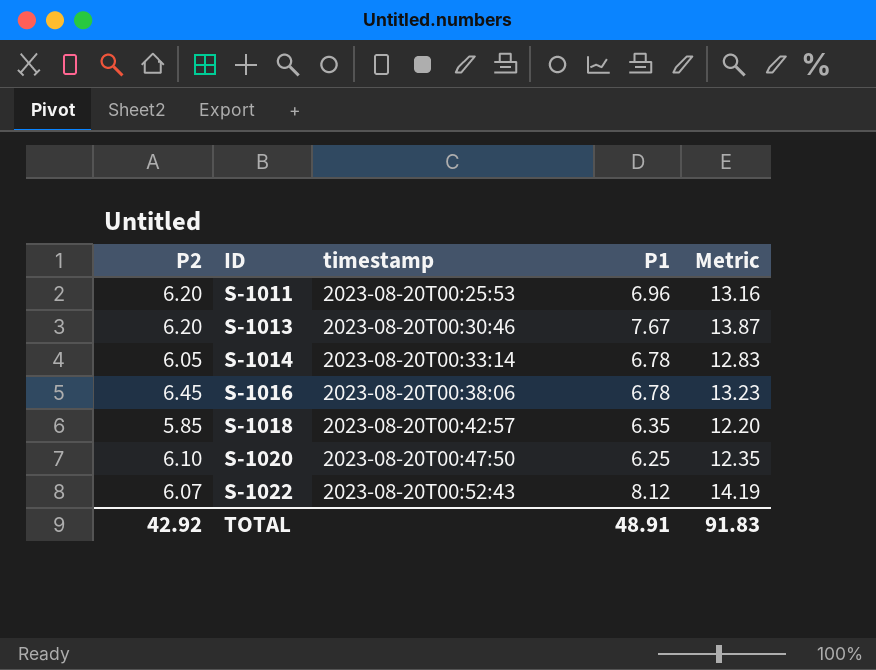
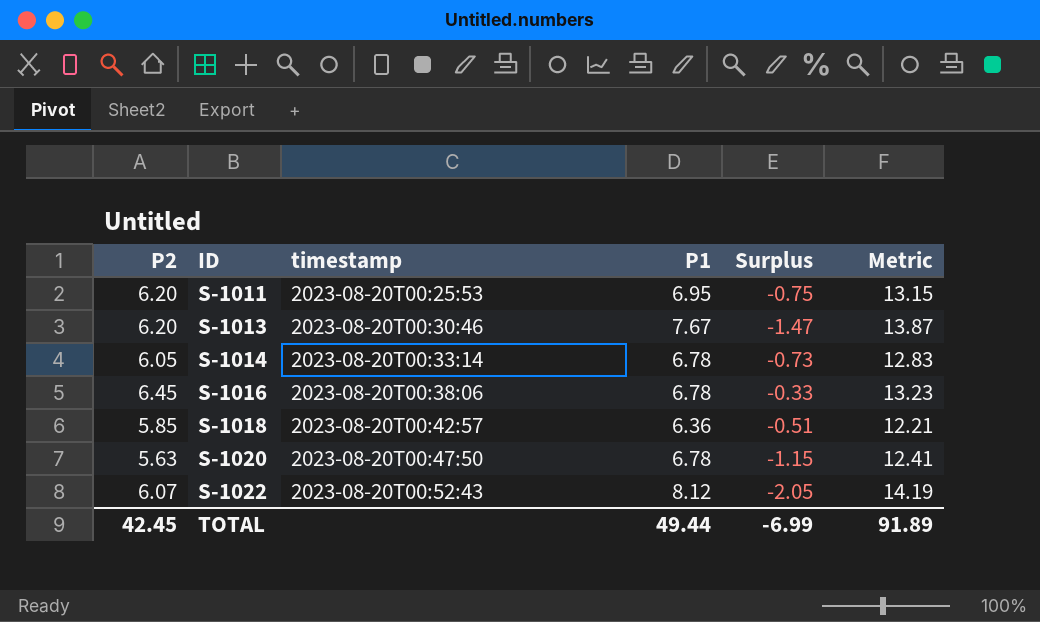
column Surplus | formula: none -> [P2] - [P1]
S-1011 | P1: 6.96 -> 6.95
S-1011 | Metric: 13.16 -> 13.15
S-1018 | P1: 6.35 -> 6.36
S-1018 | Metric: 12.20 -> 12.21
S-1020 | P2: 6.10 -> 5.63
S-1020 | P1: 6.25 -> 6.78
S-1020 | Metric: 12.35 -> 12.41
TOTAL | P2: 42.92 -> 42.45
TOTAL | P1: 48.91 -> 49.44
TOTAL | Metric: 91.83 -> 91.89

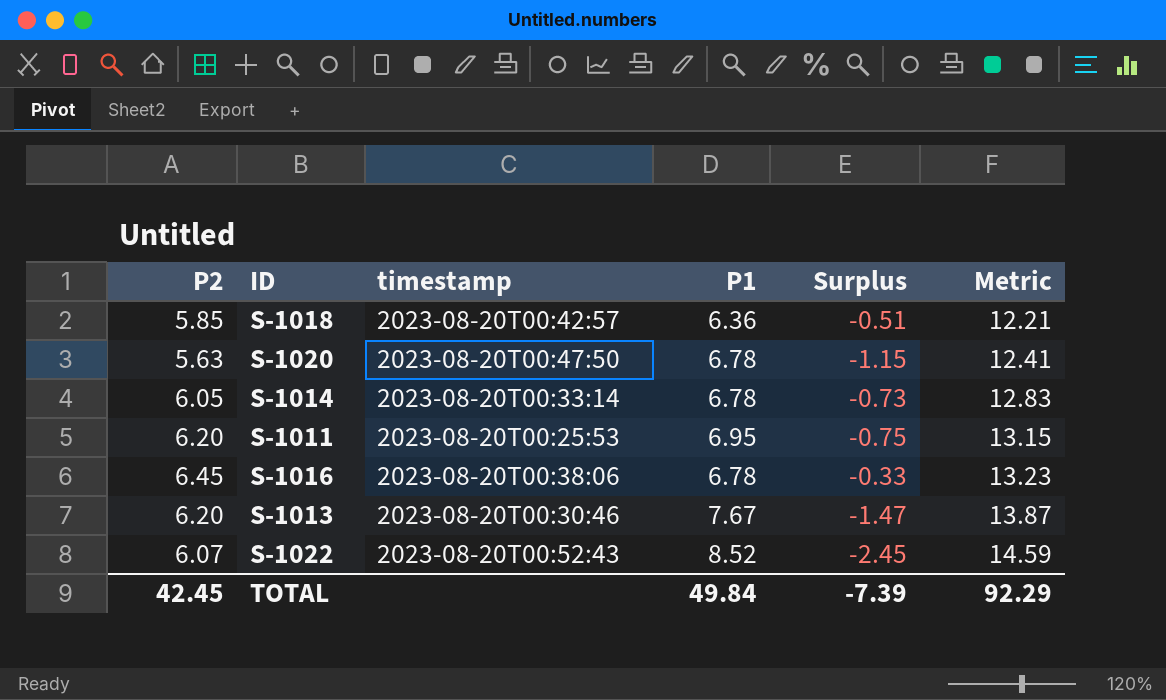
row order: ID ascending -> Metric ascending
S-1022 | P1: 8.12 -> 8.52
S-1022 | Surplus: -2.05 -> -2.45
S-1022 | Metric: 14.19 -> 14.59
TOTAL | P1: 49.44 -> 49.84
TOTAL | Surplus: -6.99 -> -7.39
TOTAL | Metric: 91.89 -> 92.29

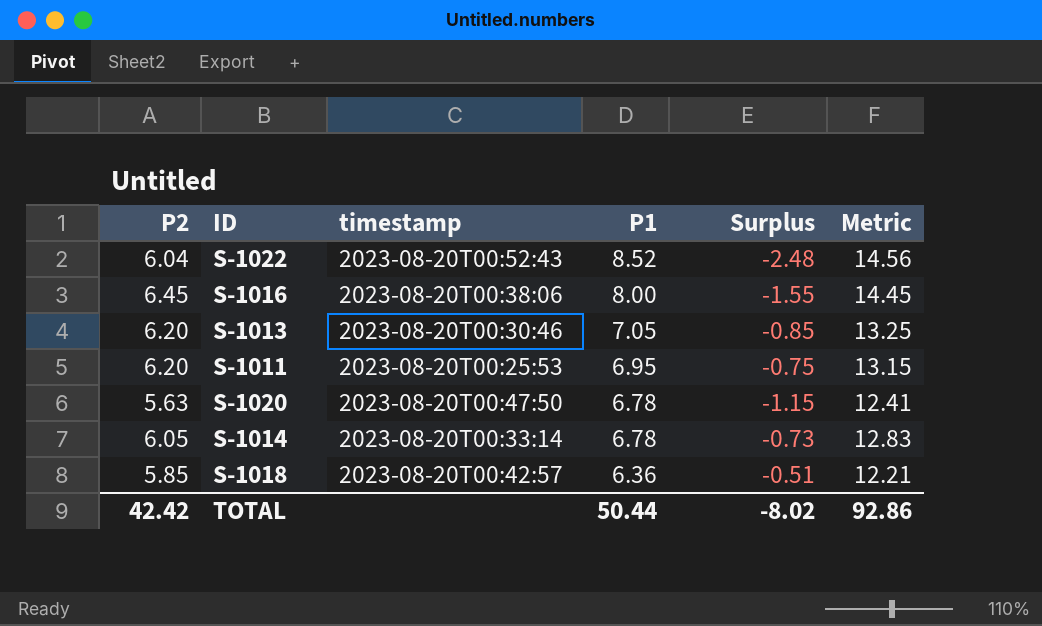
row order: Metric ascending -> P1 descending
S-1022 | P2: 6.07 -> 6.04
S-1022 | Surplus: -2.45 -> -2.48
S-1022 | Metric: 14.59 -> 14.56
S-1016 | P1: 6.78 -> 8.00
S-1016 | Surplus: -0.33 -> -1.55
S-1016 | Metric: 13.23 -> 14.45
S-1013 | P1: 7.67 -> 7.05
S-1013 | Surplus: -1.47 -> -0.85
S-1013 | Metric: 13.87 -> 13.25
TOTAL | P2: 42.45 -> 42.42
TOTAL | P1: 49.84 -> 50.44
TOTAL | Surplus: -7.39 -> -8.02
TOTAL | Metric: 92.29 -> 92.86

